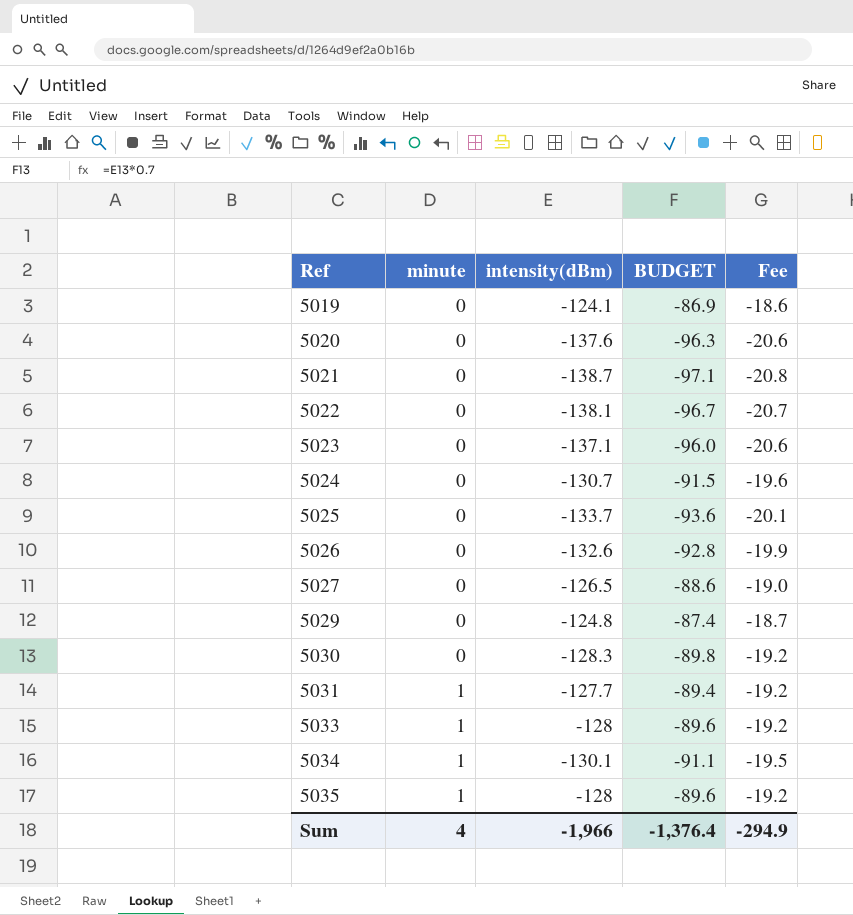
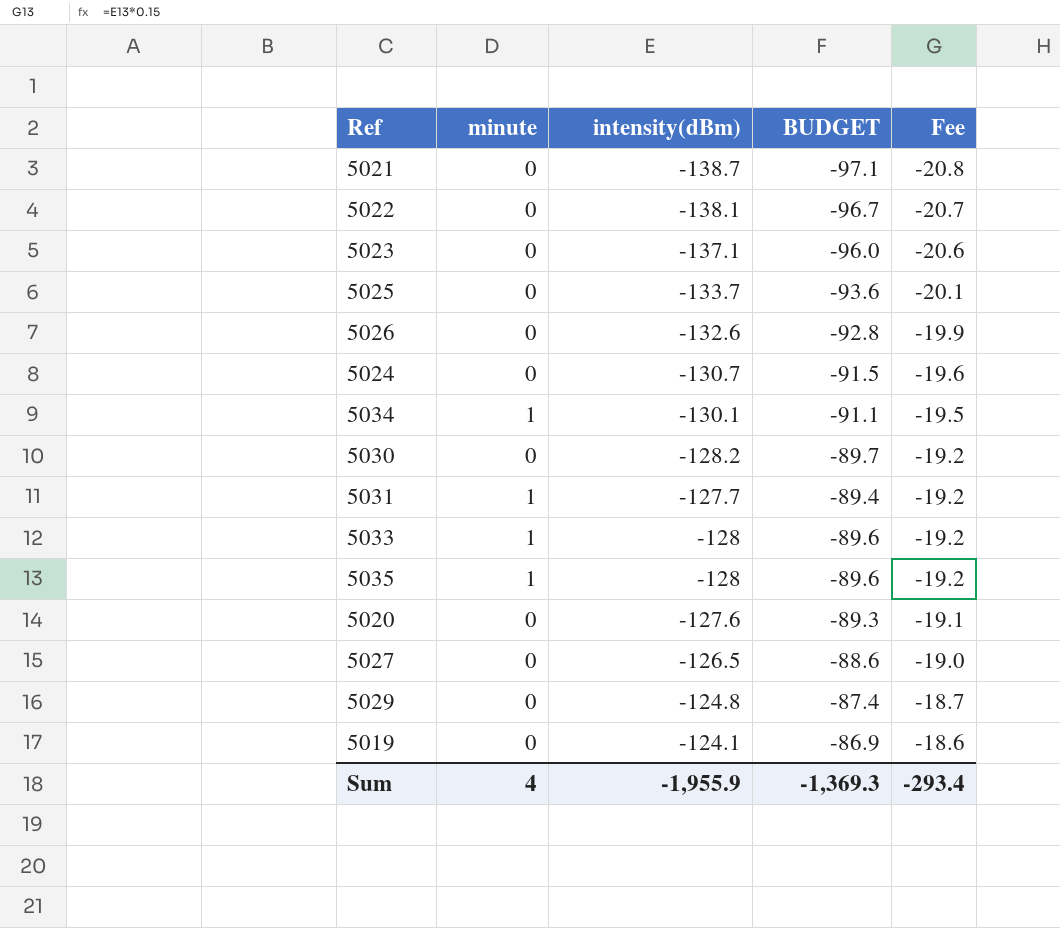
row order: Ref ascending -> Fee ascending
5030 | intensity(dBm): -128.3 -> -128.2
5030 | BUDGET: -89.8 -> -89.7
5020 | intensity(dBm): -137.6 -> -127.6
5020 | BUDGET: -96.3 -> -89.3
5020 | Fee: -20.6 -> -19.1
Sum | intensity(dBm): -1,966 -> -1,955.9
Sum | BUDGET: -1,376.4 -> -1,369.3
Sum | Fee: -294.9 -> -293.4

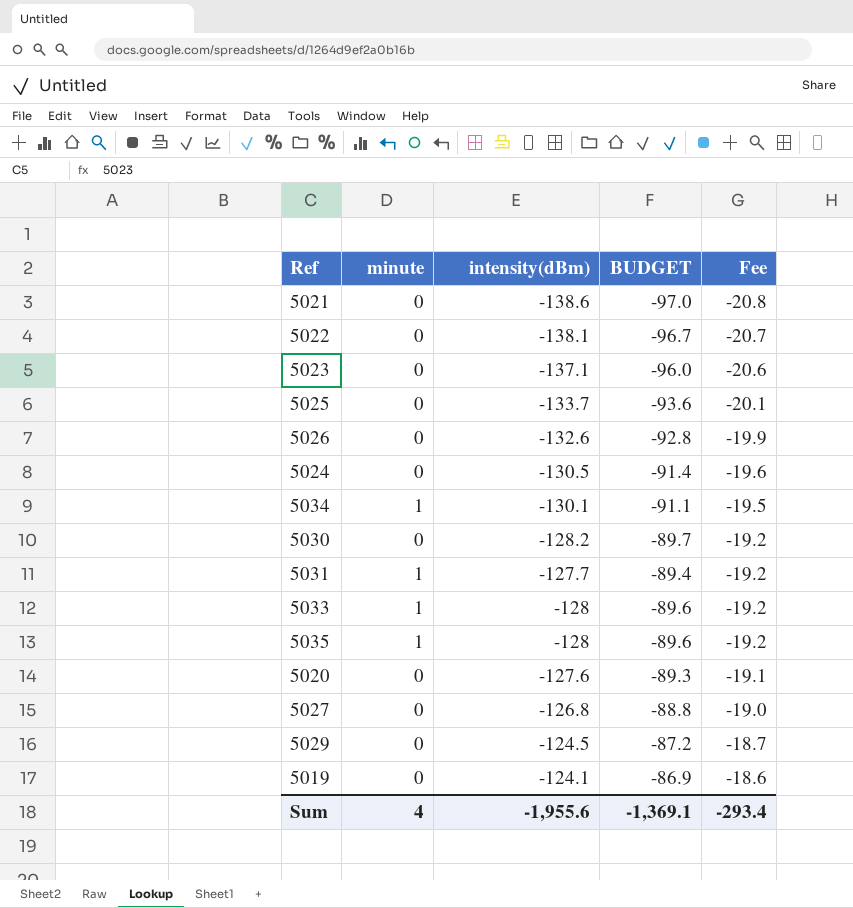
5021 | intensity(dBm): -138.7 -> -138.6
5021 | BUDGET: -97.1 -> -97.0
5024 | intensity(dBm): -130.7 -> -130.5
5024 | BUDGET: -91.5 -> -91.4
5027 | intensity(dBm): -126.5 -> -126.8
5027 | BUDGET: -88.6 -> -88.8
5029 | intensity(dBm): -124.8 -> -124.5
5029 | BUDGET: -87.4 -> -87.2
Sum | intensity(dBm): -1,955.9 -> -1,955.6
Sum | BUDGET: -1,369.3 -> -1,369.1

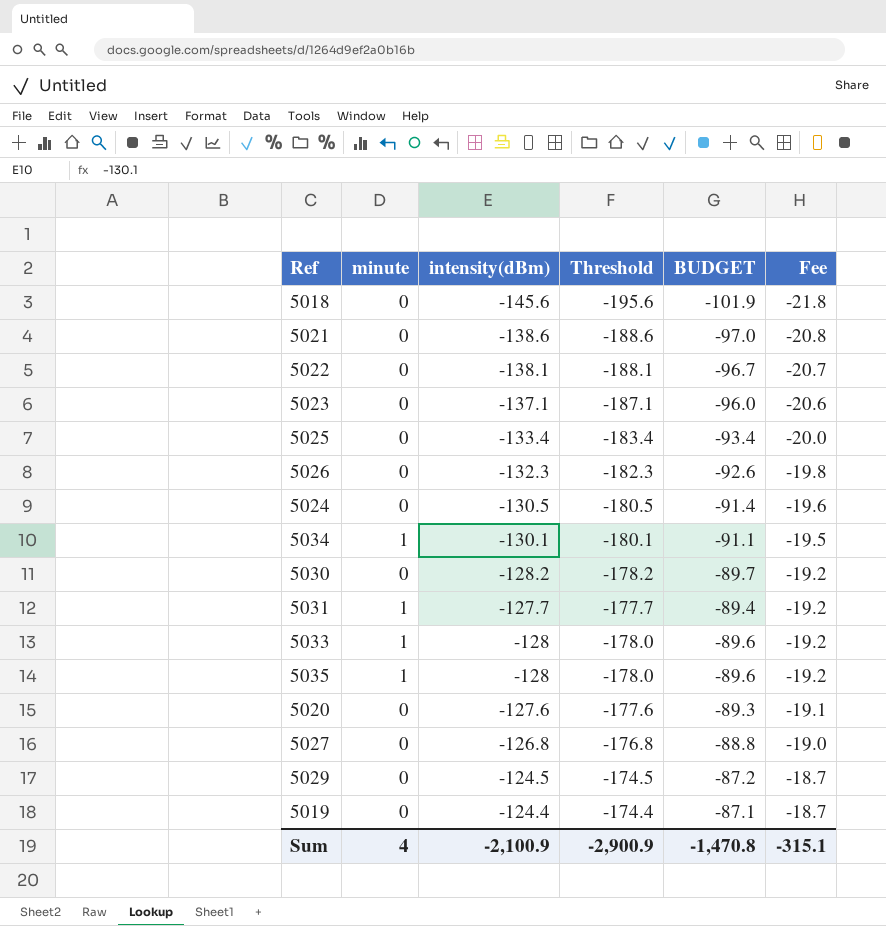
column Threshold | formula: none -> [intensity(dBm)] - 50
row 5018: none -> 0 | -145.6 | -195.6 | -101.9 | -21.8
5025 | intensity(dBm): -133.7 -> -133.4
5025 | BUDGET: -93.6 -> -93.4
5025 | Fee: -20.1 -> -20.0
5026 | intensity(dBm): -132.6 -> -132.3
5026 | BUDGET: -92.8 -> -92.6
5026 | Fee: -19.9 -> -19.8
5019 | intensity(dBm): -124.1 -> -124.4
5019 | BUDGET: -86.9 -> -87.1
5019 | Fee: -18.6 -> -18.7
Sum | intensity(dBm): -1,955.6 -> -2,100.9
Sum | BUDGET: -1,369.1 -> -1,470.8
Sum | Fee: -293.4 -> -315.1

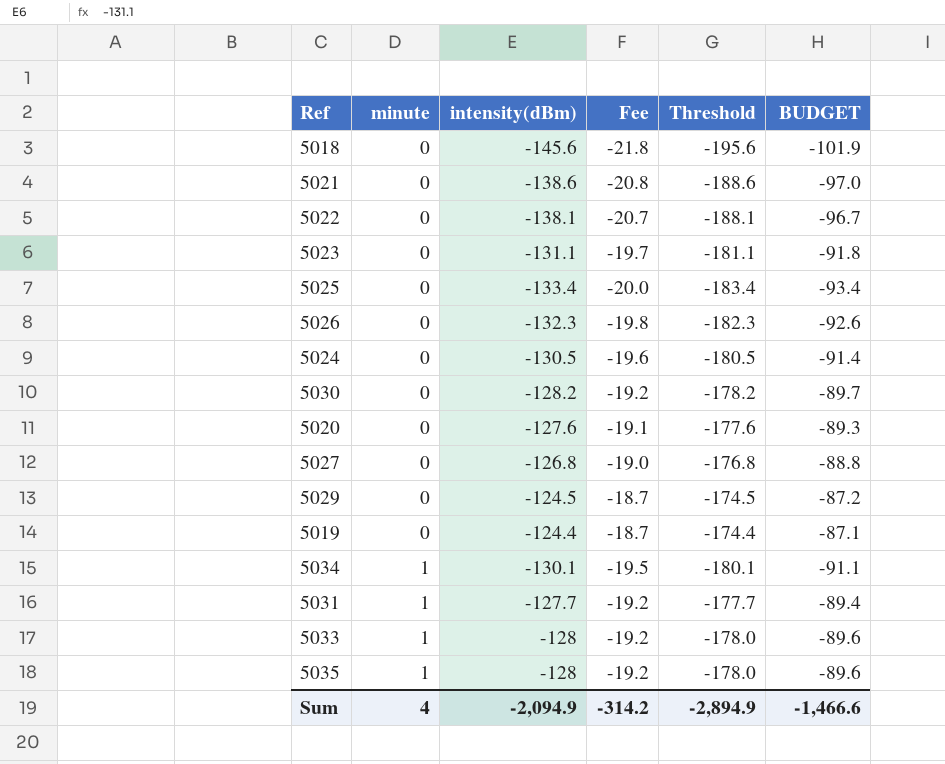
row order: Fee ascending -> minute ascending
column Fee | position: 6 -> 4
5023 | intensity(dBm): -137.1 -> -131.1
5023 | Fee: -20.6 -> -19.7
5023 | Threshold: -187.1 -> -181.1
5023 | BUDGET: -96.0 -> -91.8
Sum | intensity(dBm): -2,100.9 -> -2,094.9
Sum | Fee: -315.1 -> -314.2
Sum | Threshold: -2,900.9 -> -2,894.9
Sum | BUDGET: -1,470.8 -> -1,466.6

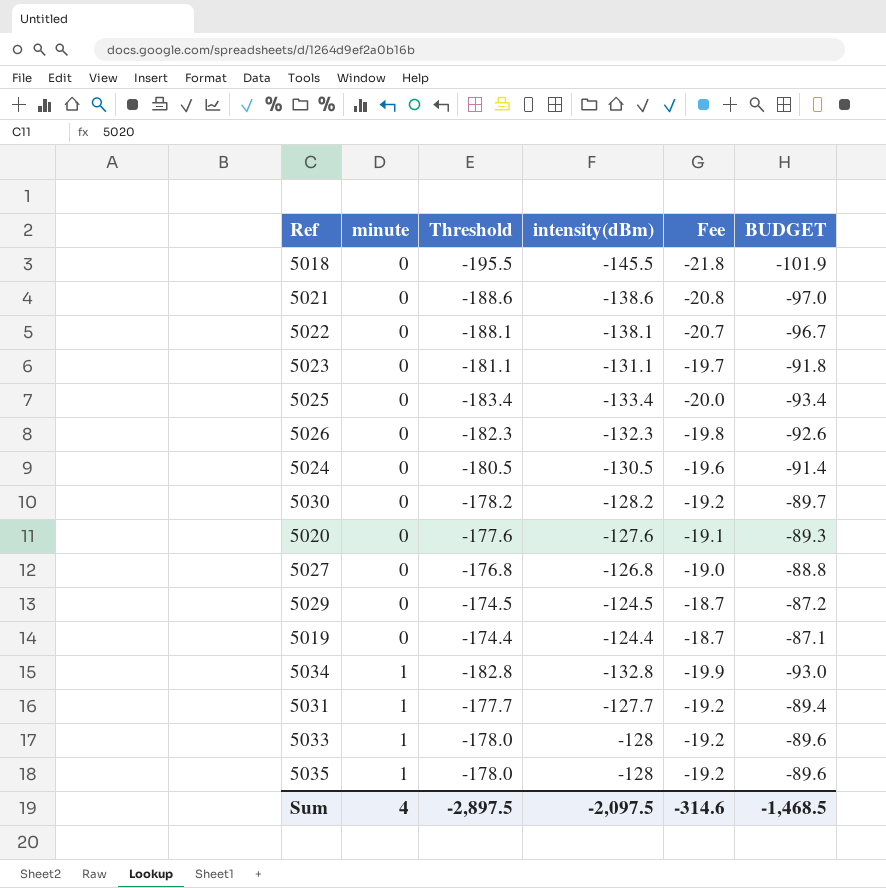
column Threshold | position: 5 -> 3
5018 | Threshold: -195.6 -> -195.5
5018 | intensity(dBm): -145.6 -> -145.5
5034 | Threshold: -180.1 -> -182.8
5034 | intensity(dBm): -130.1 -> -132.8
5034 | Fee: -19.5 -> -19.9
5034 | BUDGET: -91.1 -> -93.0
Sum | Threshold: -2,894.9 -> -2,897.5
Sum | intensity(dBm): -2,094.9 -> -2,097.5
Sum | Fee: -314.2 -> -314.6
Sum | BUDGET: -1,466.6 -> -1,468.5

